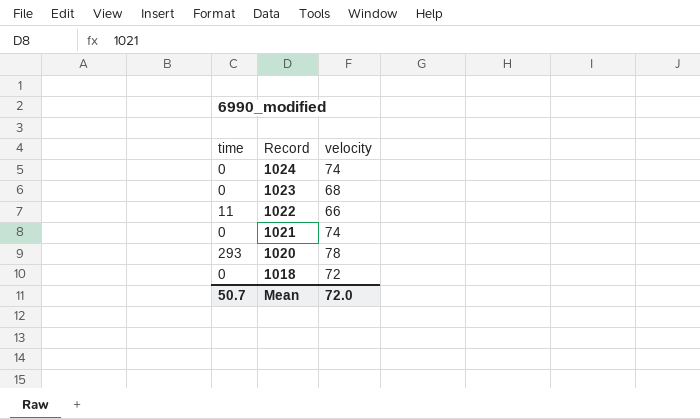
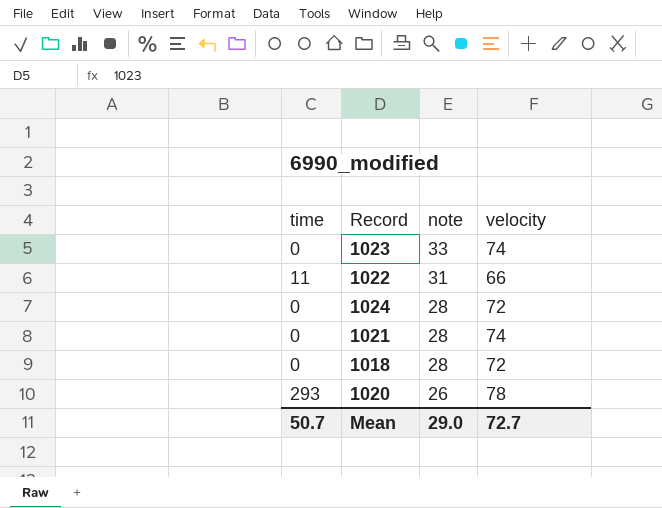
row order: Record descending -> note descending
column note | position: none -> 3
1023 | velocity: 68 -> 74
1024 | velocity: 74 -> 72
Mean | velocity: 72.0 -> 72.7

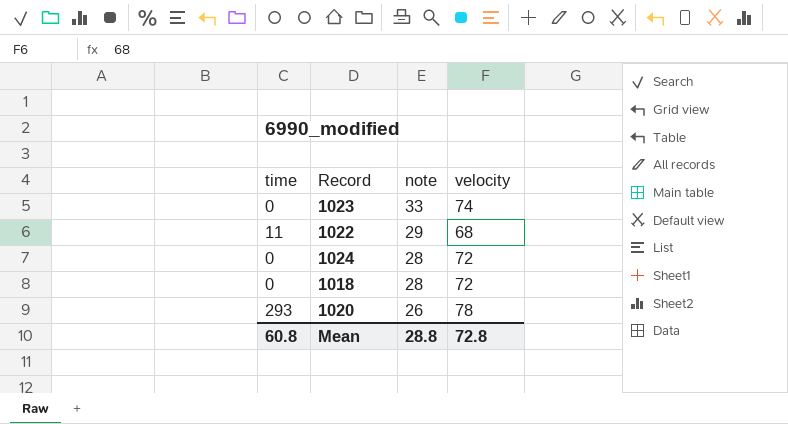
row 1021: 0 | 28 | 74 -> none
1022 | note: 31 -> 29
1022 | velocity: 66 -> 68
Mean | time: 50.7 -> 60.8
Mean | note: 29.0 -> 28.8
Mean | velocity: 72.7 -> 72.8

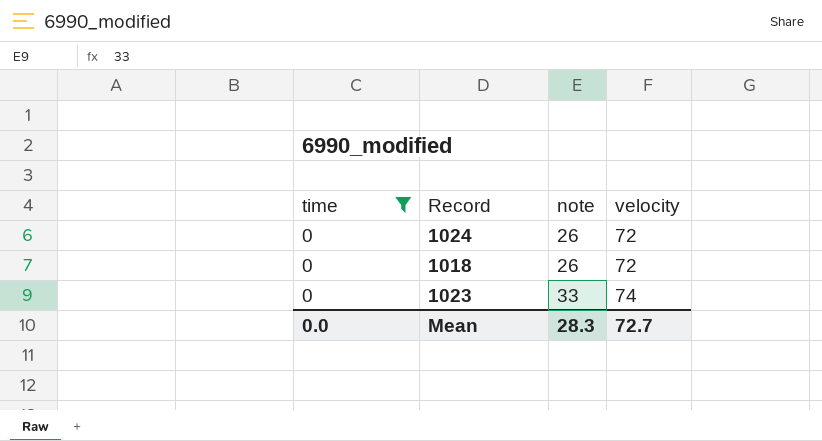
filter: none -> time = 0
row order: note descending -> note ascending
1024 | note: 28 -> 26
1018 | note: 28 -> 26
Mean | time: 60.8 -> 0.0
Mean | note: 28.8 -> 28.3
Mean | velocity: 72.8 -> 72.7

